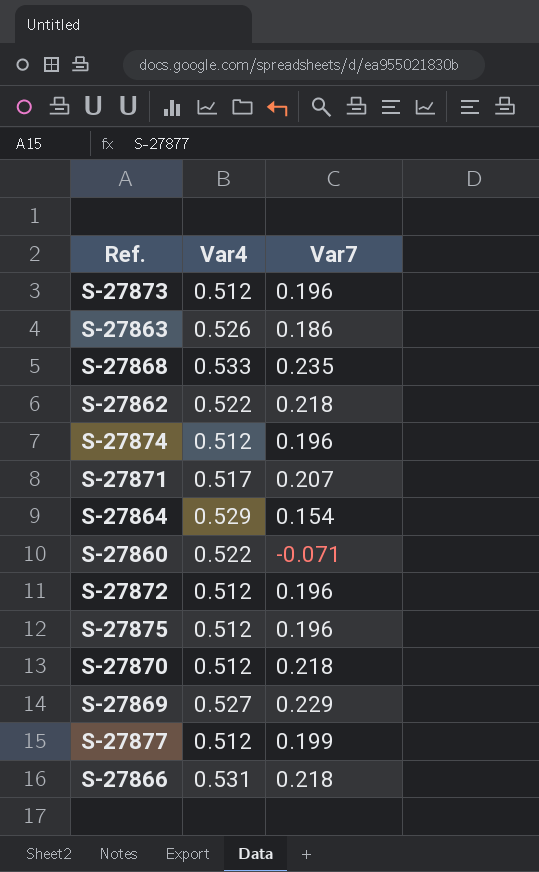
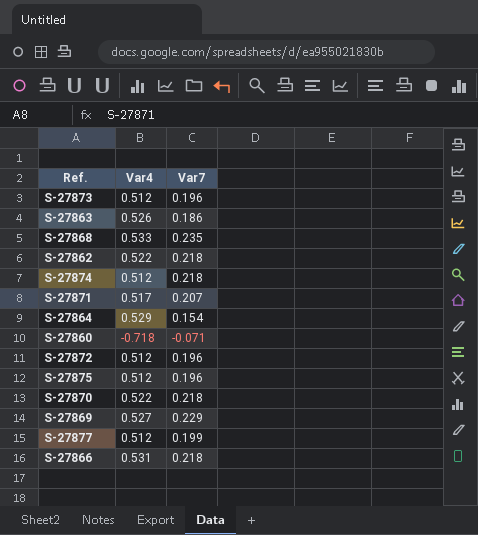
S-27874 | Var7: 0.196 -> 0.218
S-27860 | Var4: 0.522 -> -0.718
S-27870 | Var4: 0.512 -> 0.522

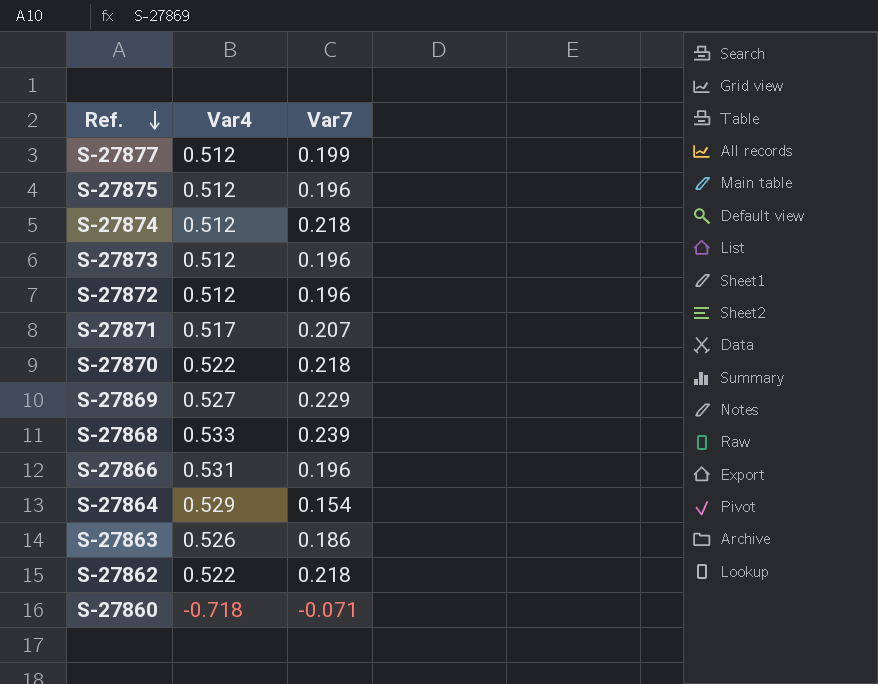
row order: none -> Ref. descending
S-27868 | Var7: 0.235 -> 0.239
S-27866 | Var7: 0.218 -> 0.196

